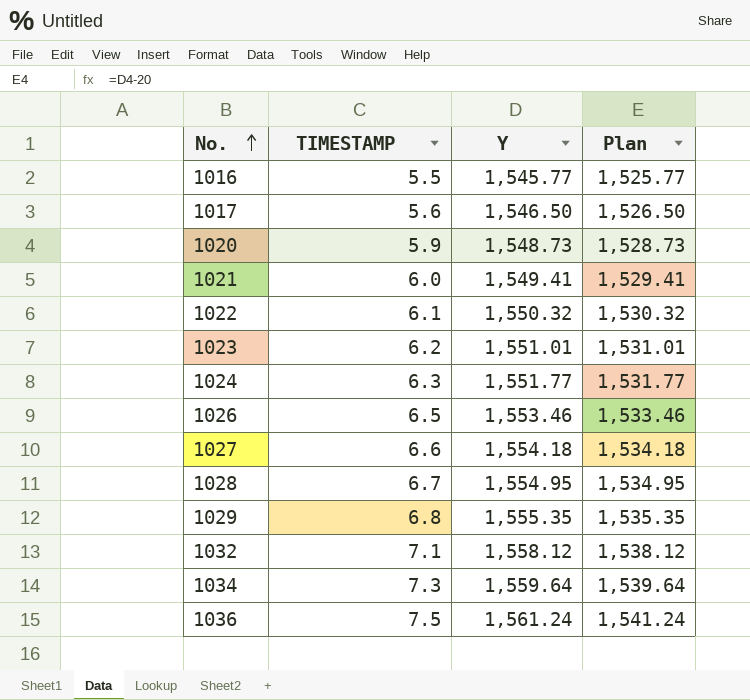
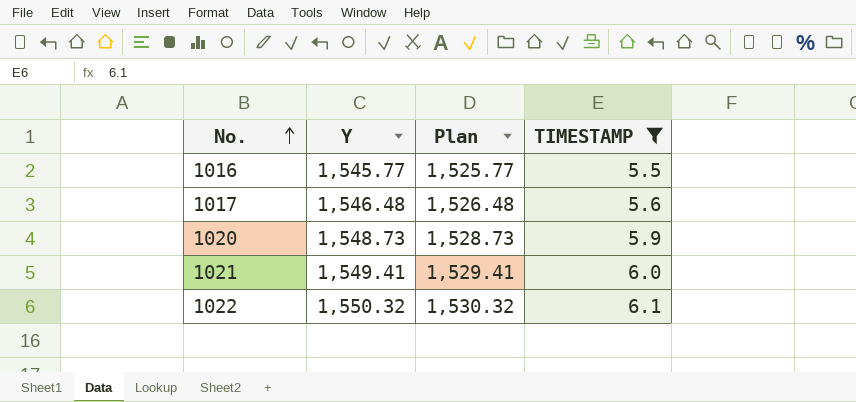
filter: none -> TIMESTAMP <= 6.1
column TIMESTAMP | position: 2 -> 4
1017 | Y: 1,546.50 -> 1,546.48
1017 | Plan: 1,526.50 -> 1,526.48

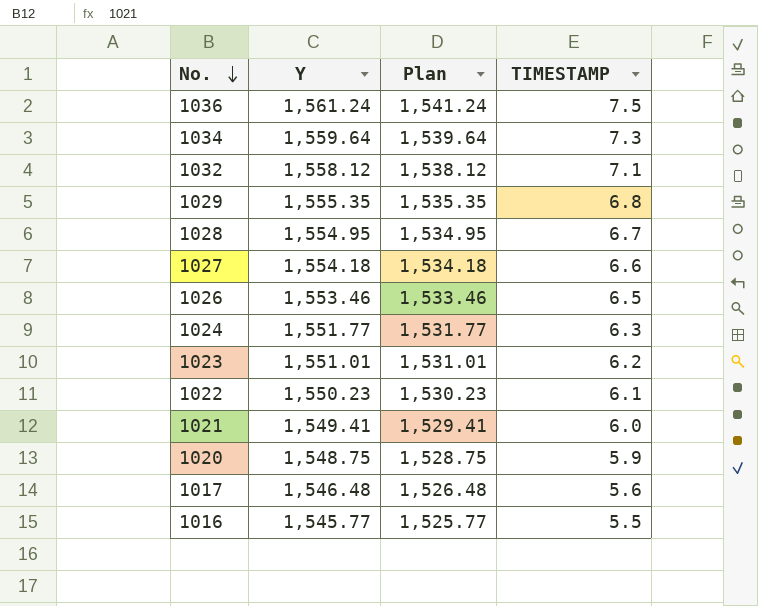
filter: TIMESTAMP <= 6.1 -> none
row order: No. ascending -> No. descending
1022 | Y: 1,550.32 -> 1,550.23
1022 | Plan: 1,530.32 -> 1,530.23
1020 | Y: 1,548.73 -> 1,548.75
1020 | Plan: 1,528.73 -> 1,528.75

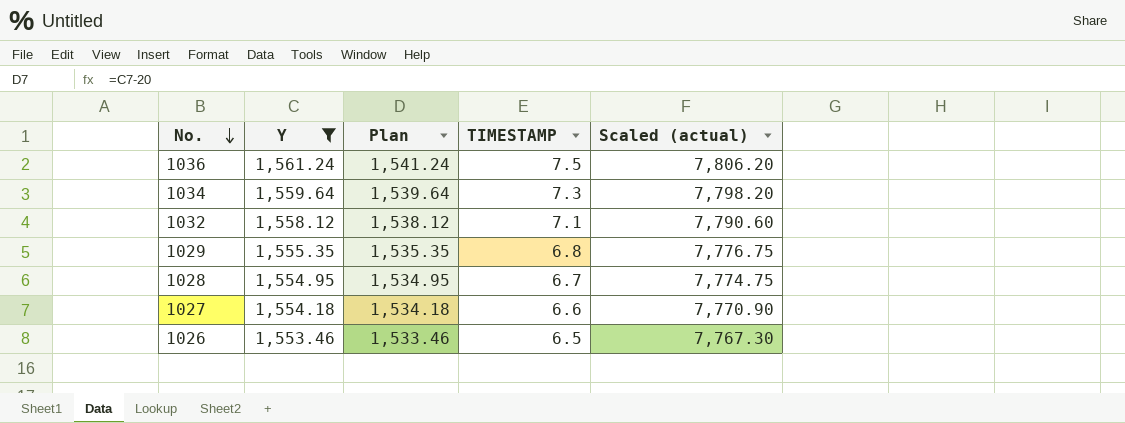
filter: none -> Y >= 1,553.46
column Scaled (actual) | formula: none -> [Y] * 5

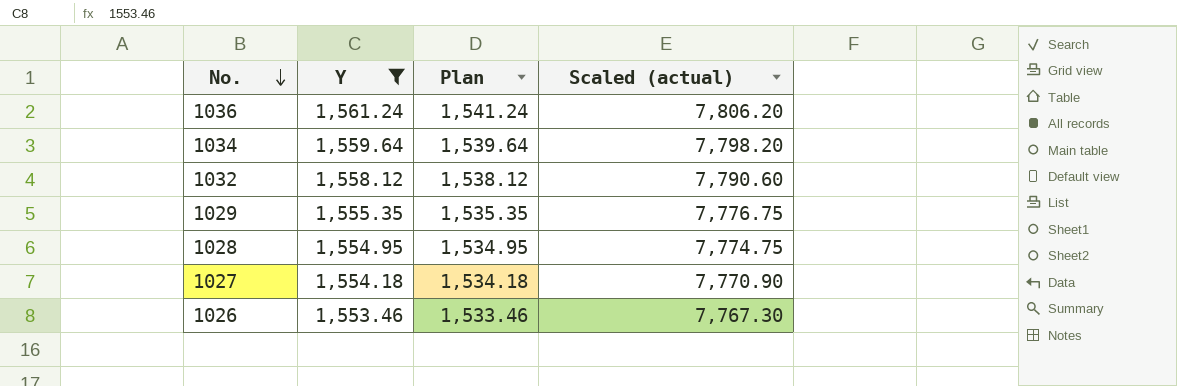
column TIMESTAMP | position: 4 -> none

